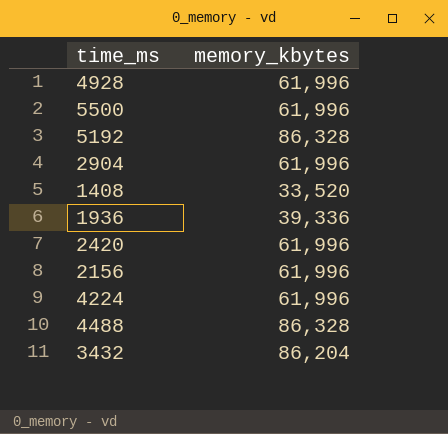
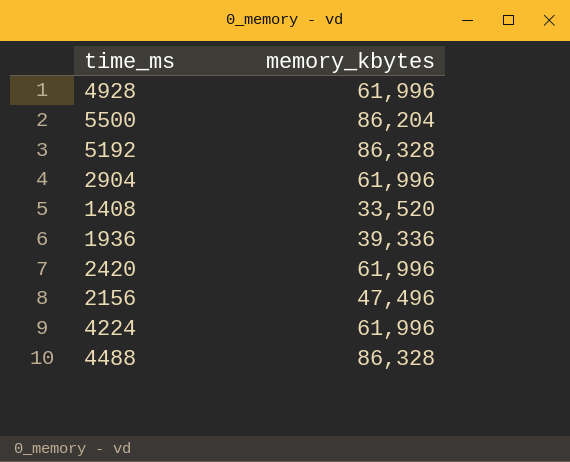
row 3432: 86,204 -> none
5500 | memory_kbytes: 61,996 -> 86,204
2156 | memory_kbytes: 61,996 -> 47,496

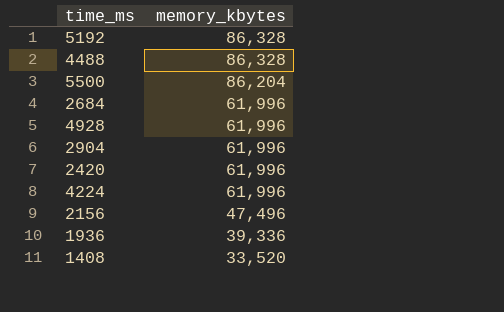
row order: none -> memory_kbytes descending
row 2684: none -> 61,996

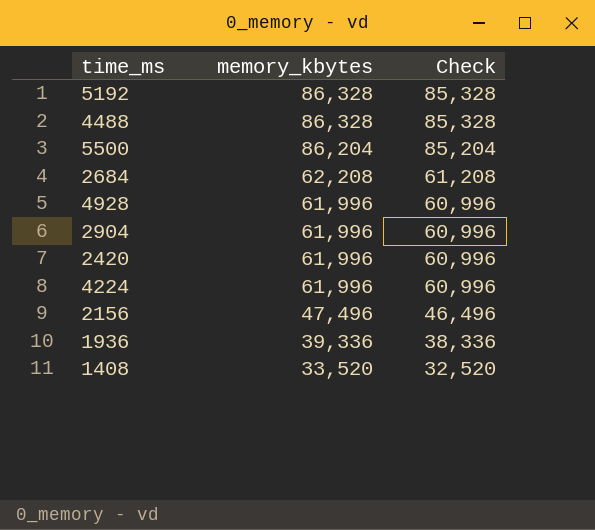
column Check | formula: none -> [memory_kbytes] - 1000
2684 | memory_kbytes: 61,996 -> 62,208

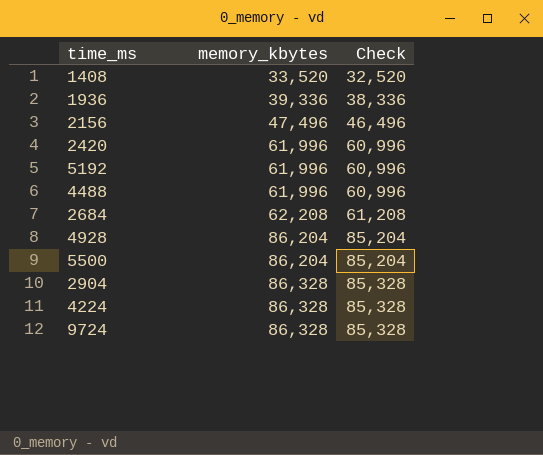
row order: memory_kbytes descending -> memory_kbytes ascending
5192 | memory_kbytes: 86,328 -> 61,996
5192 | Check: 85,328 -> 60,996
4488 | memory_kbytes: 86,328 -> 61,996
4488 | Check: 85,328 -> 60,996
4928 | memory_kbytes: 61,996 -> 86,204
4928 | Check: 60,996 -> 85,204
2904 | memory_kbytes: 61,996 -> 86,328
2904 | Check: 60,996 -> 85,328
4224 | memory_kbytes: 61,996 -> 86,328
4224 | Check: 60,996 -> 85,328
row 9724: none -> 86,328 | 85,328

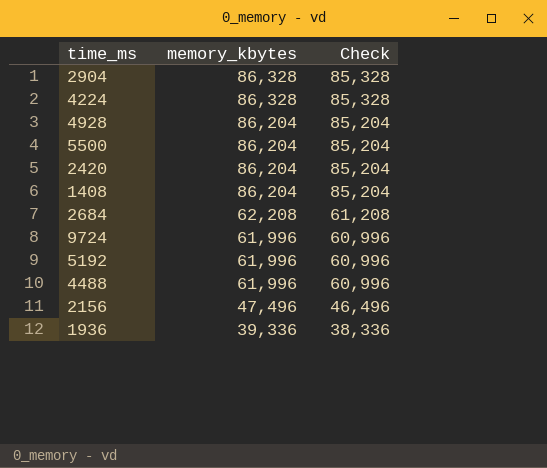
row order: memory_kbytes ascending -> memory_kbytes descending
2420 | memory_kbytes: 61,996 -> 86,204
2420 | Check: 60,996 -> 85,204
1408 | memory_kbytes: 33,520 -> 86,204
1408 | Check: 32,520 -> 85,204
9724 | memory_kbytes: 86,328 -> 61,996
9724 | Check: 85,328 -> 60,996

